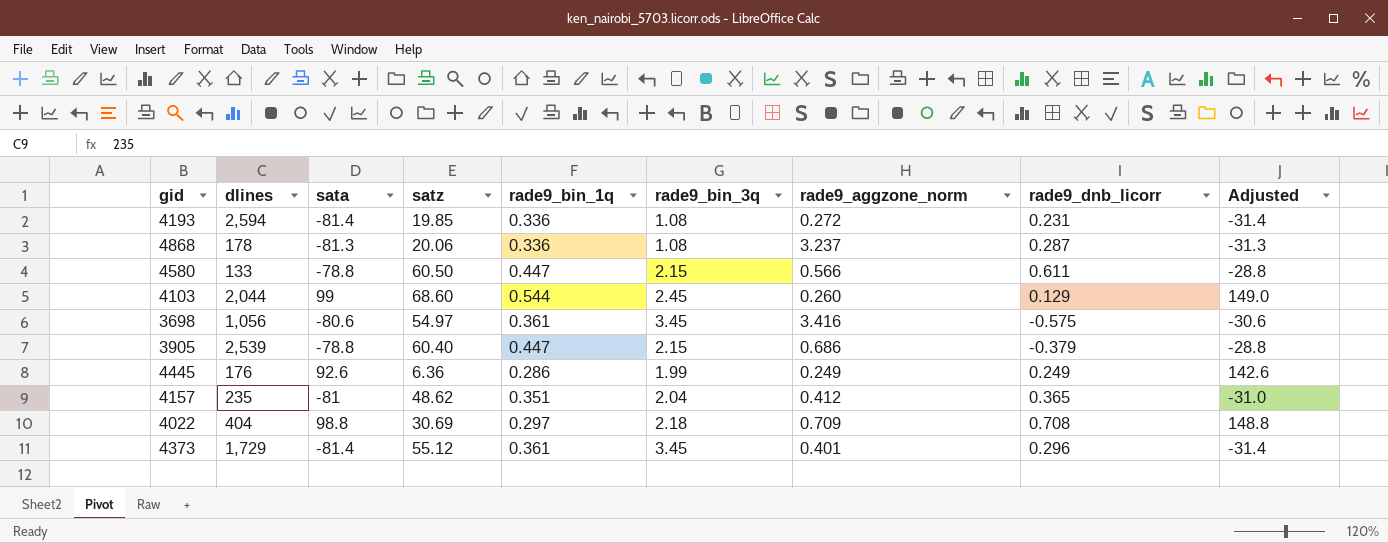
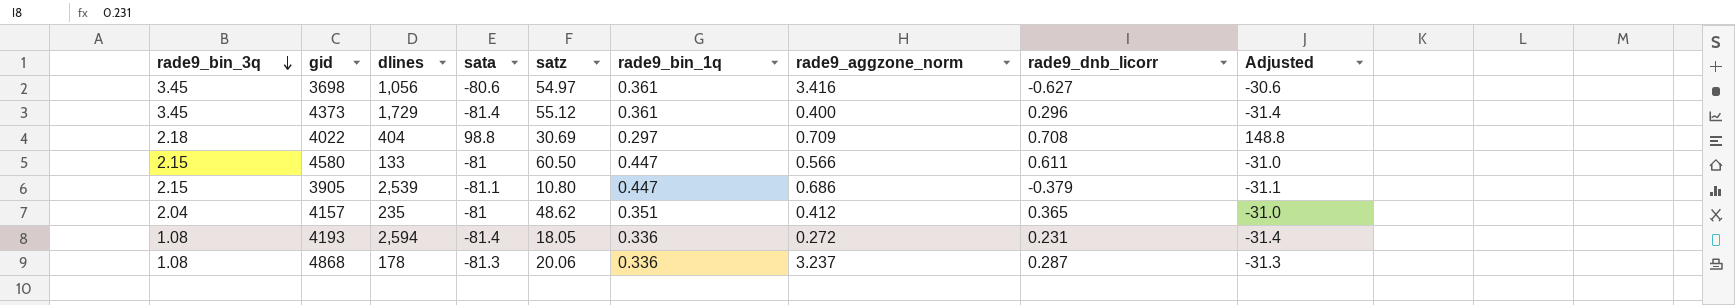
row order: none -> rade9_bin_3q descending
column rade9_bin_3q | position: 6 -> 1
row 4103: 2,044 | 99 | 68.60 | 0.544 | 2.45 | 0.260 | 0.129 | 149.0 -> none
row 4445: 176 | 92.6 | 6.36 | 0.286 | 1.99 | 0.249 | 0.249 | 142.6 -> none
3698 | rade9_dnb_licorr: -0.575 -> -0.627
4373 | rade9_aggzone_norm: 0.401 -> 0.400
4580 | sata: -78.8 -> -81
4580 | Adjusted: -28.8 -> -31.0
3905 | sata: -78.8 -> -81.1
3905 | satz: 60.40 -> 10.80
3905 | Adjusted: -28.8 -> -31.1
4193 | satz: 19.85 -> 18.05

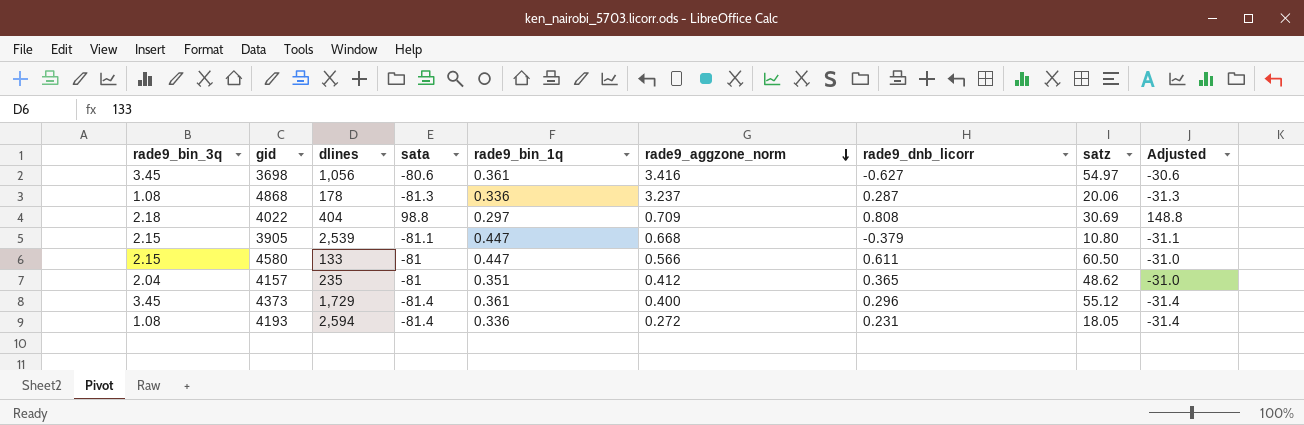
row order: rade9_bin_3q descending -> rade9_aggzone_norm descending
column satz | position: 5 -> 8
4022 | rade9_dnb_licorr: 0.708 -> 0.808
3905 | rade9_aggzone_norm: 0.686 -> 0.668

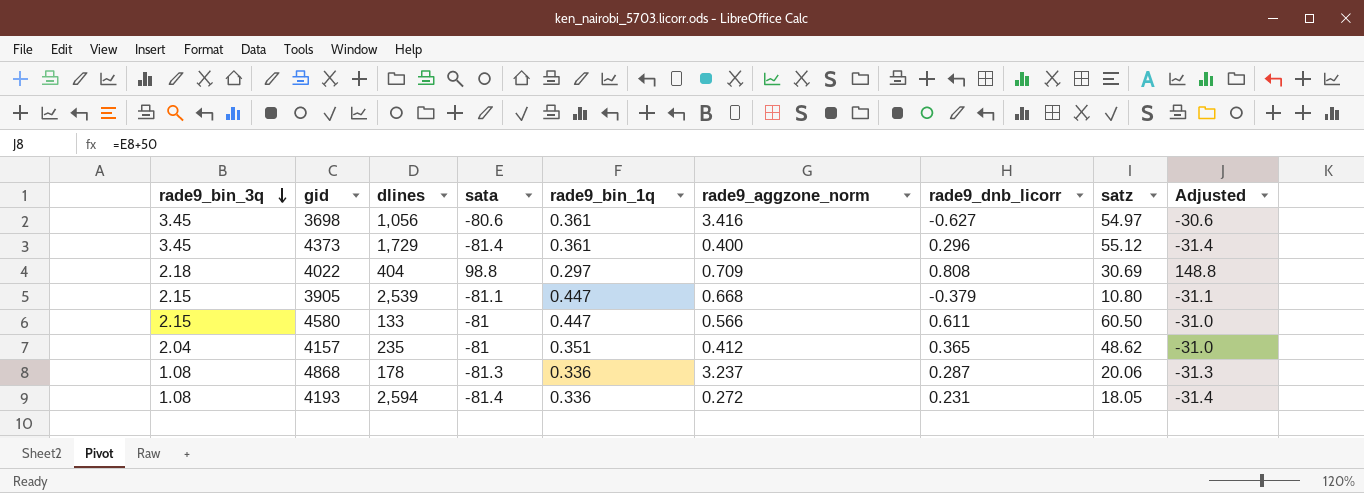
row order: rade9_aggzone_norm descending -> rade9_bin_3q descending

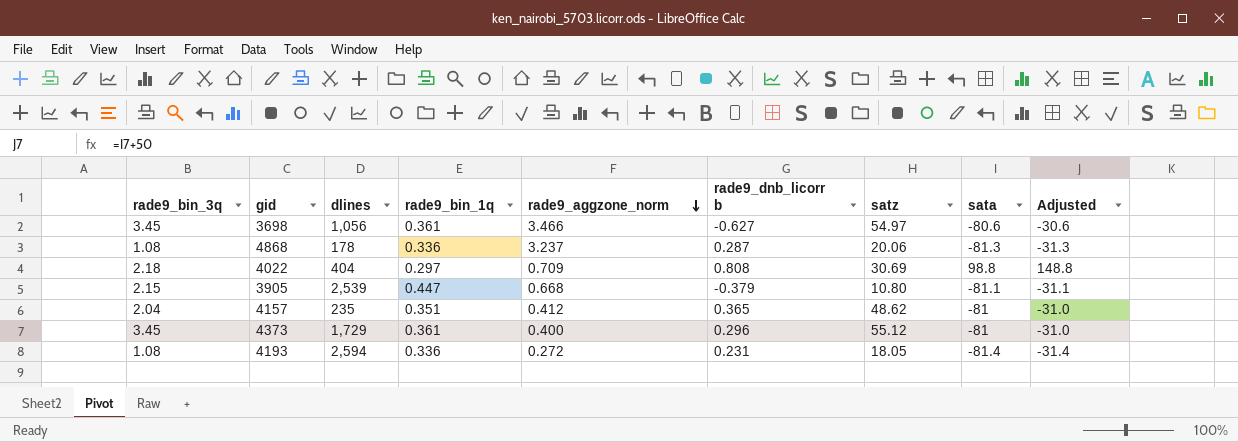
row order: rade9_bin_3q descending -> rade9_aggzone_norm descending
column name: rade9_dnb_licorr -> rade9_dnb_licorr b
column sata | position: 4 -> 8
row 4580: 2.15 | 133 | -81 | 0.447 | 0.566 | 0.611 | 60.50 | -31.0 -> none
3698 | rade9_aggzone_norm: 3.416 -> 3.466
4373 | sata: -81.4 -> -81
4373 | Adjusted: -31.4 -> -31.0

